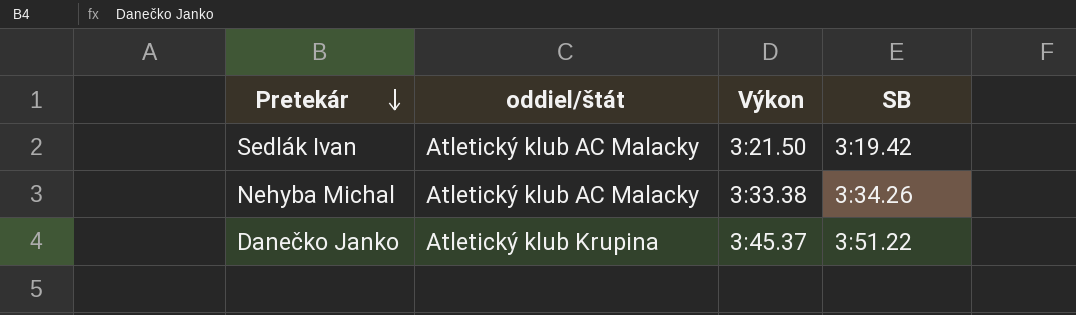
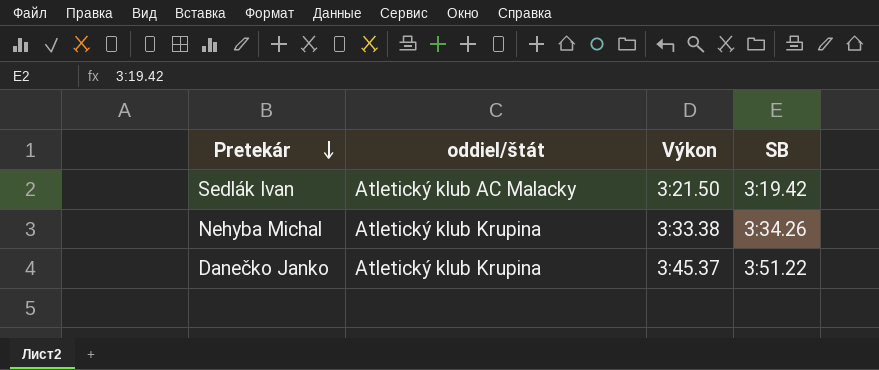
Nehyba Michal | oddiel/štát: Atletický klub AC Malacky -> Atletický klub Krupina

